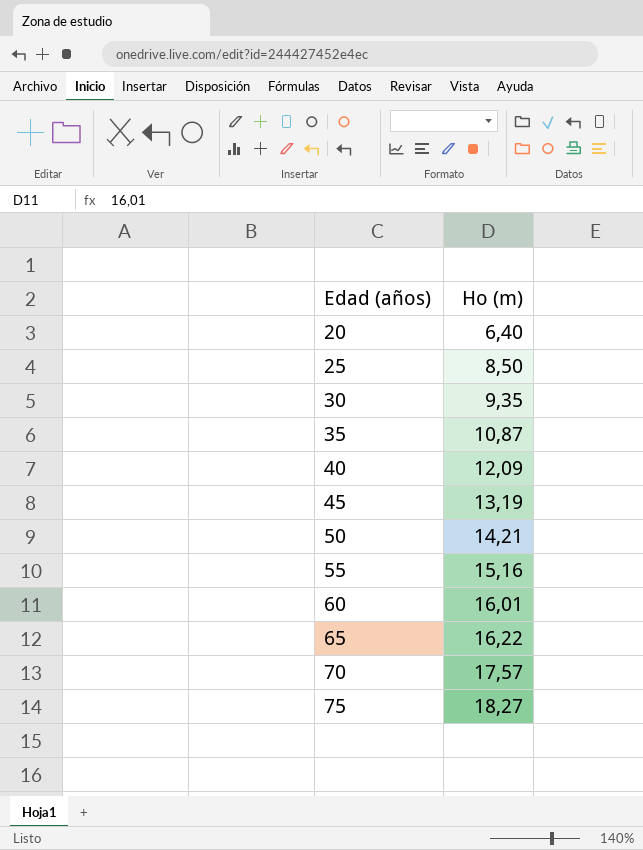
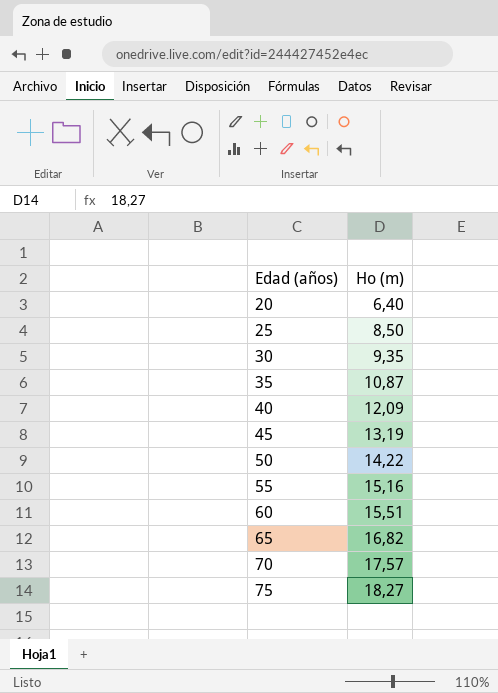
50 | Ho (m): 14,21 -> 14,22
60 | Ho (m): 16,01 -> 15,51
65 | Ho (m): 16,22 -> 16,82

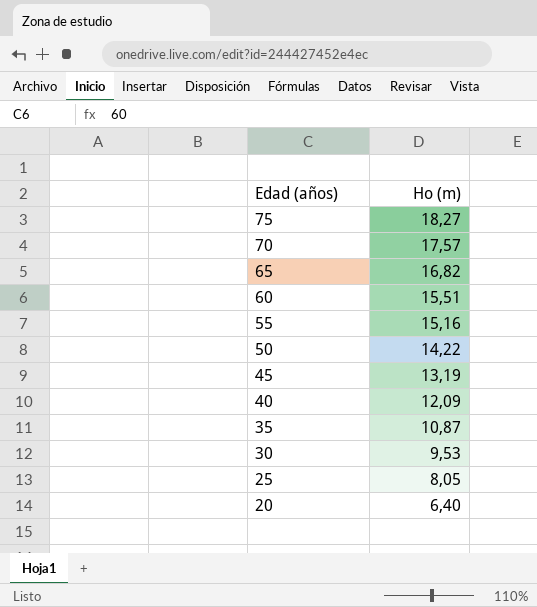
row order: Edad (años) ascending -> Edad (años) descending
30 | Ho (m): 9,35 -> 9,53
25 | Ho (m): 8,50 -> 8,05

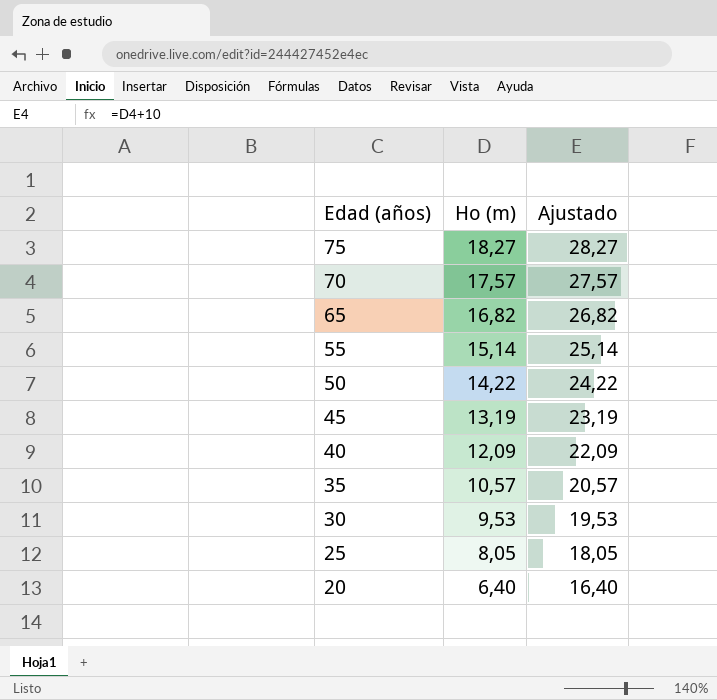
column Ajustado | formula: none -> [Ho (m)] + 10
row 60: 15,51 -> none
55 | Ho (m): 15,16 -> 15,14
35 | Ho (m): 10,87 -> 10,57

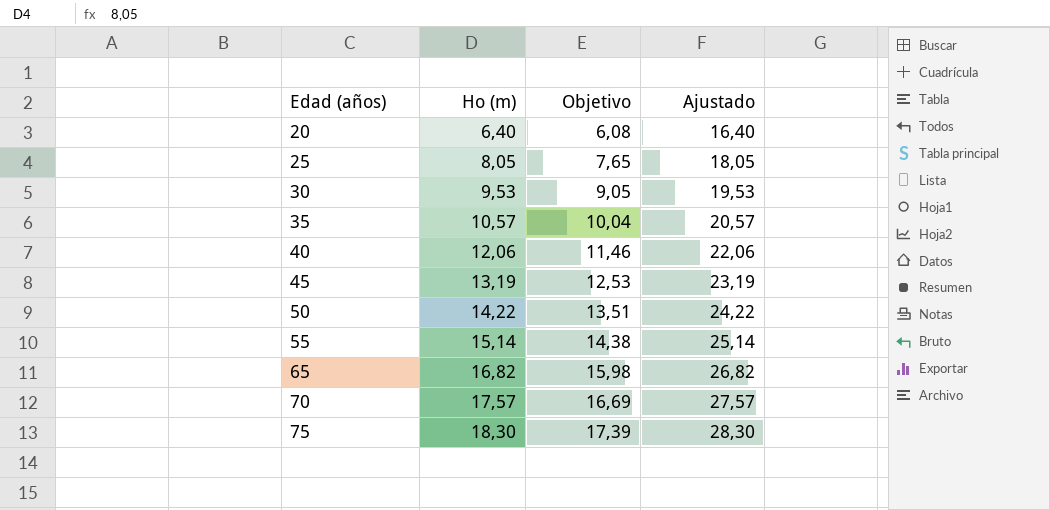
row order: Edad (años) descending -> Edad (años) ascending
column Objetivo | formula: none -> [Ho (m)] * 0,95
40 | Ho (m): 12,09 -> 12,06
40 | Ajustado: 22,09 -> 22,06
75 | Ho (m): 18,27 -> 18,30
75 | Ajustado: 28,27 -> 28,30

